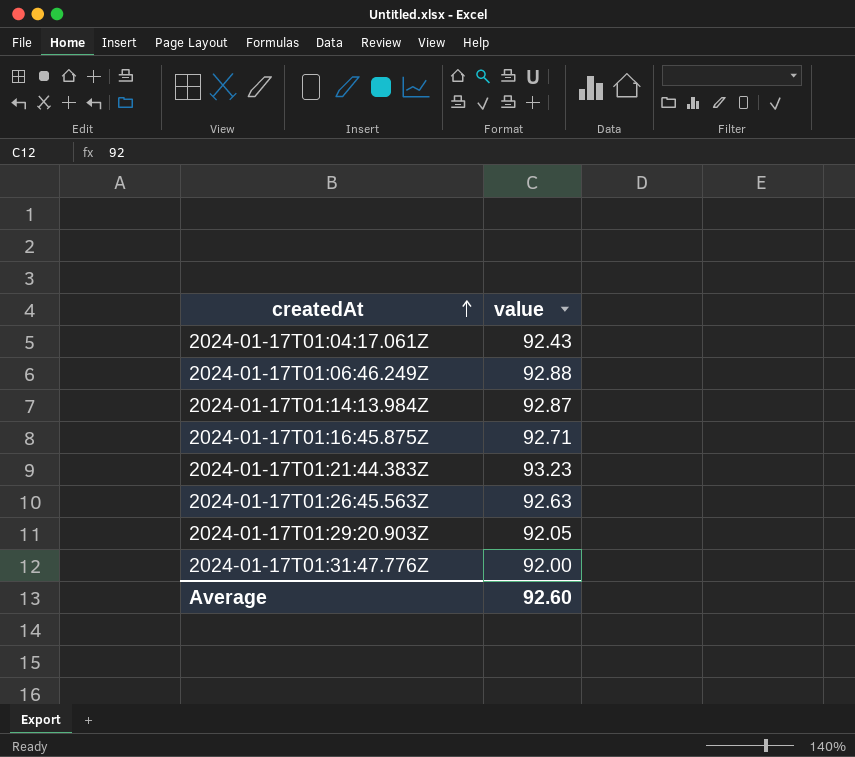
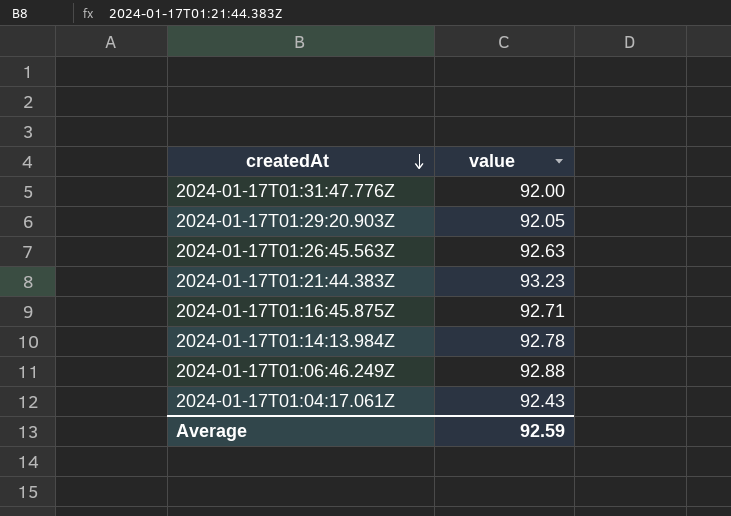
row order: createdAt ascending -> createdAt descending
2024-01-17T01:14:13.984Z | value: 92.87 -> 92.78
Average | value: 92.60 -> 92.59

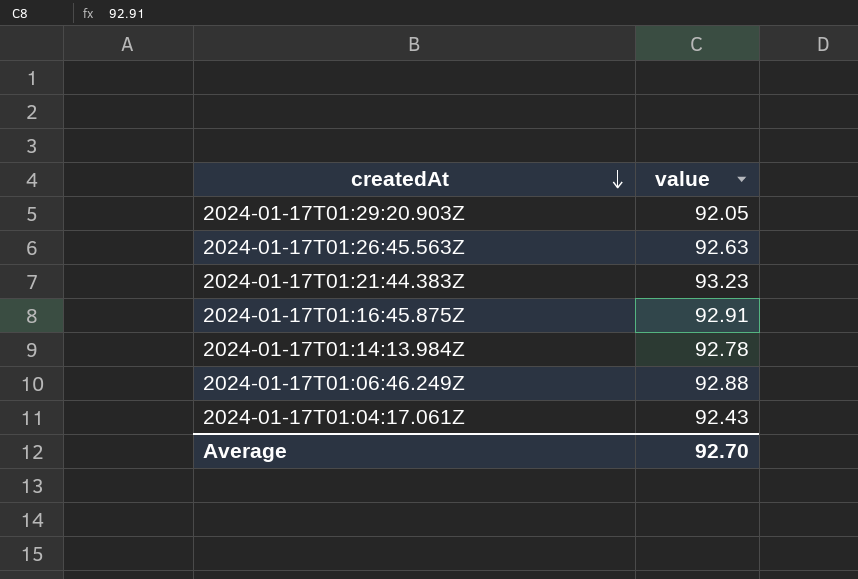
row 2024-01-17T01:31:47.776Z: 92.00 -> none
2024-01-17T01:16:45.875Z | value: 92.71 -> 92.91
Average | value: 92.59 -> 92.70

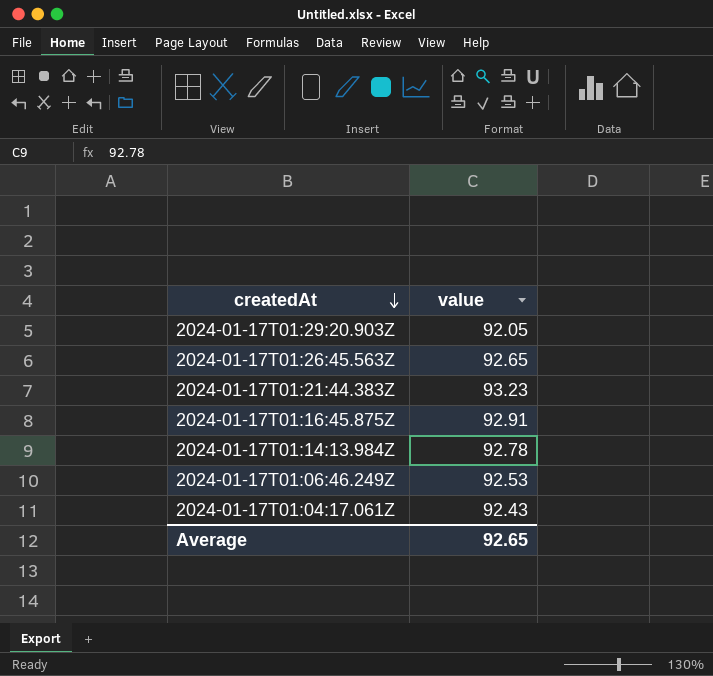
2024-01-17T01:26:45.563Z | value: 92.63 -> 92.65
2024-01-17T01:06:46.249Z | value: 92.88 -> 92.53
Average | value: 92.70 -> 92.65

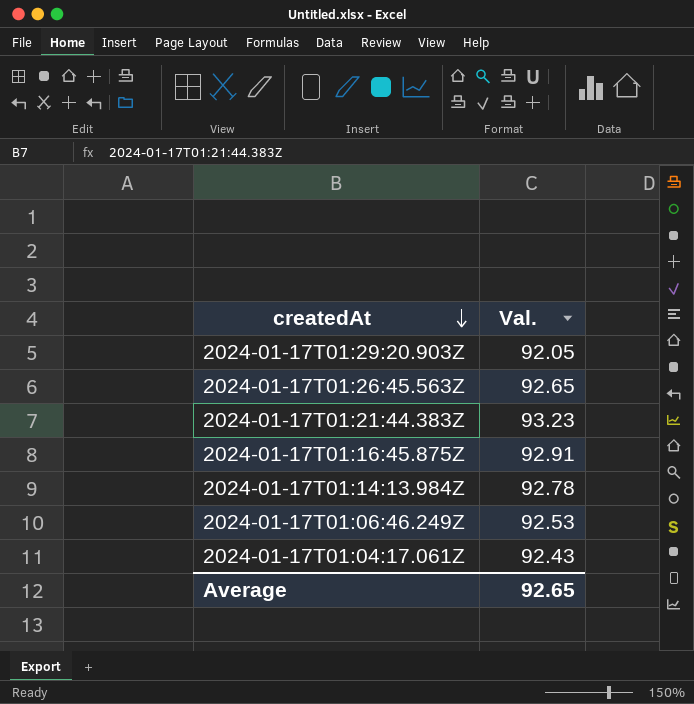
column name: value -> Val.

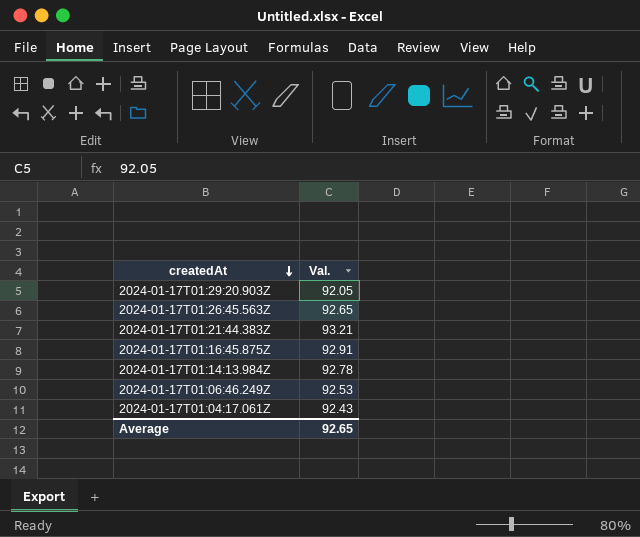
2024-01-17T01:21:44.383Z | Val.: 93.23 -> 93.21

